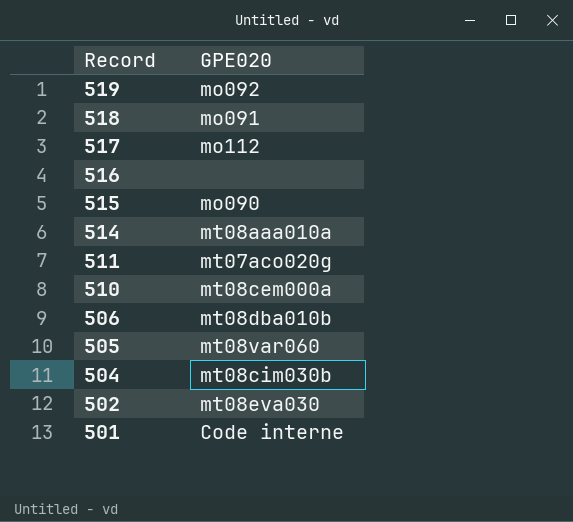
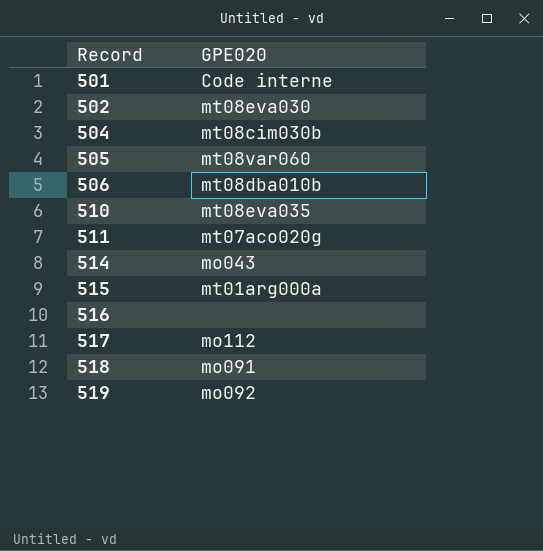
row order: Record descending -> Record ascending
510 | GPE020: mt08cem000a -> mt08eva035
514 | GPE020: mt08aaa010a -> mo043
515 | GPE020: mo090 -> mt01arg000a

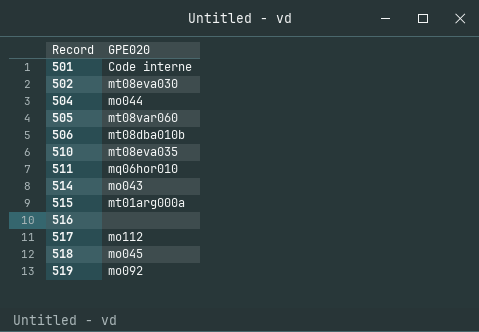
504 | GPE020: mt08cim030b -> mo044
511 | GPE020: mt07aco020g -> mq06hor010
518 | GPE020: mo091 -> mo045

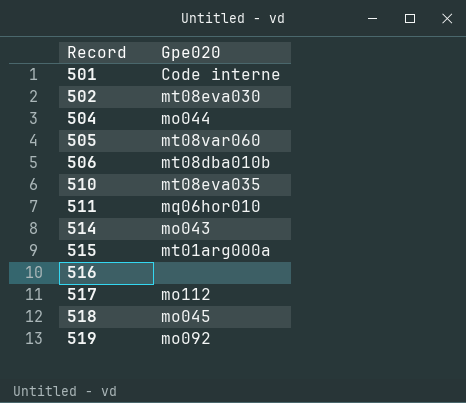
column name: GPE020 -> Gpe020

